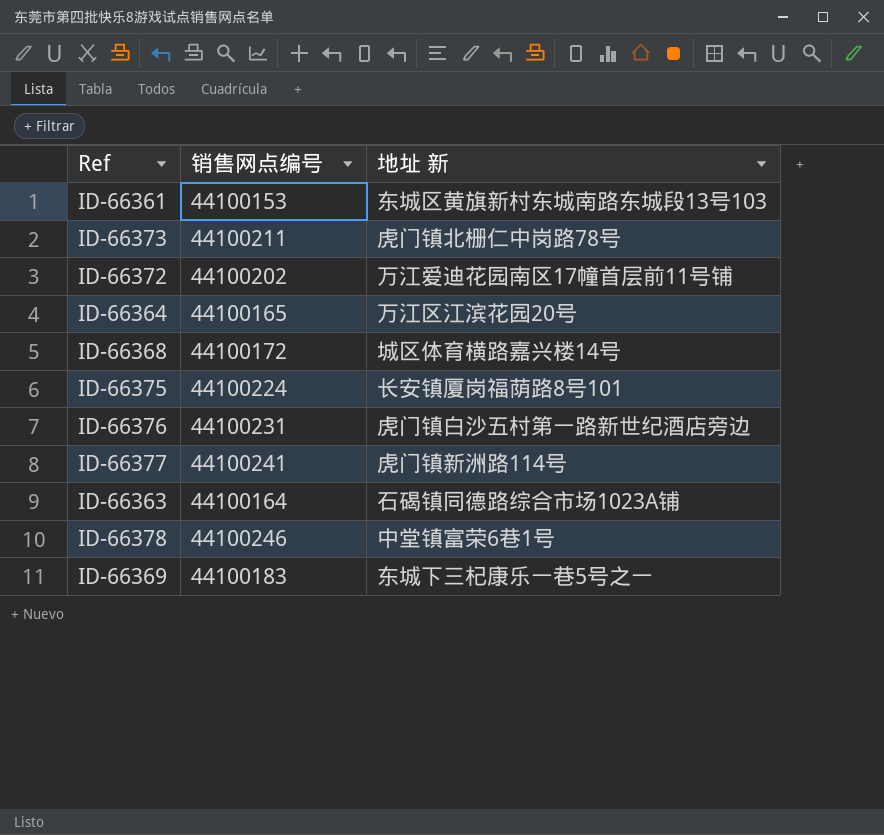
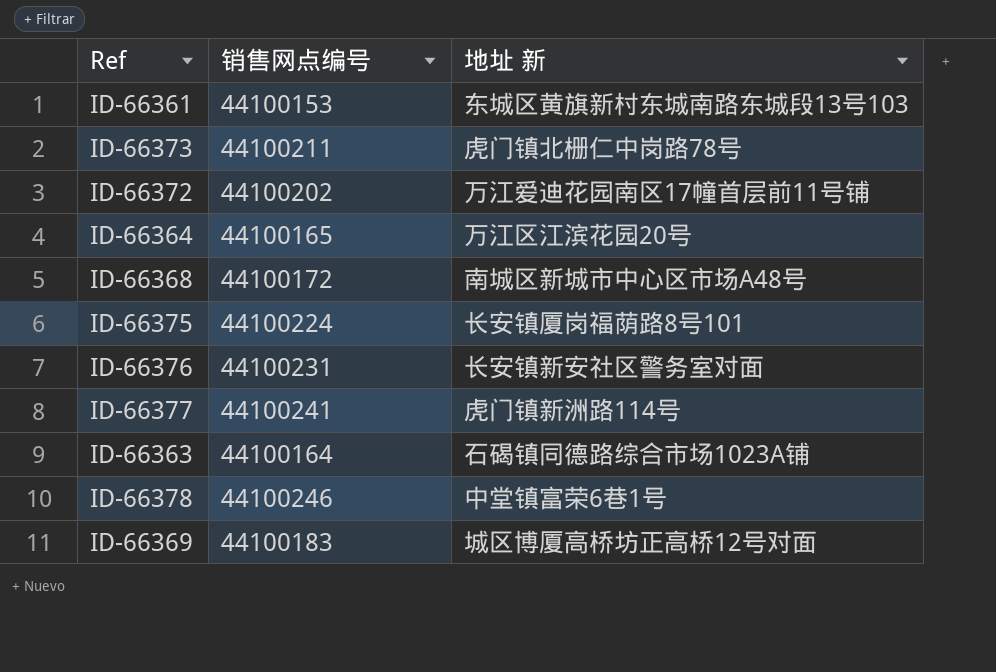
ID-66368 | 地址 新: 城区体育横路嘉兴楼14号 -> 南城区新城市中心区市场A48号
ID-66376 | 地址 新: 虎门镇白沙五村第一路新世纪酒店旁边 -> 长安镇新安社区警务室对面
ID-66369 | 地址 新: 东城下三杞康乐一巷5号之一 -> 城区博厦高桥坊正高桥12号对面

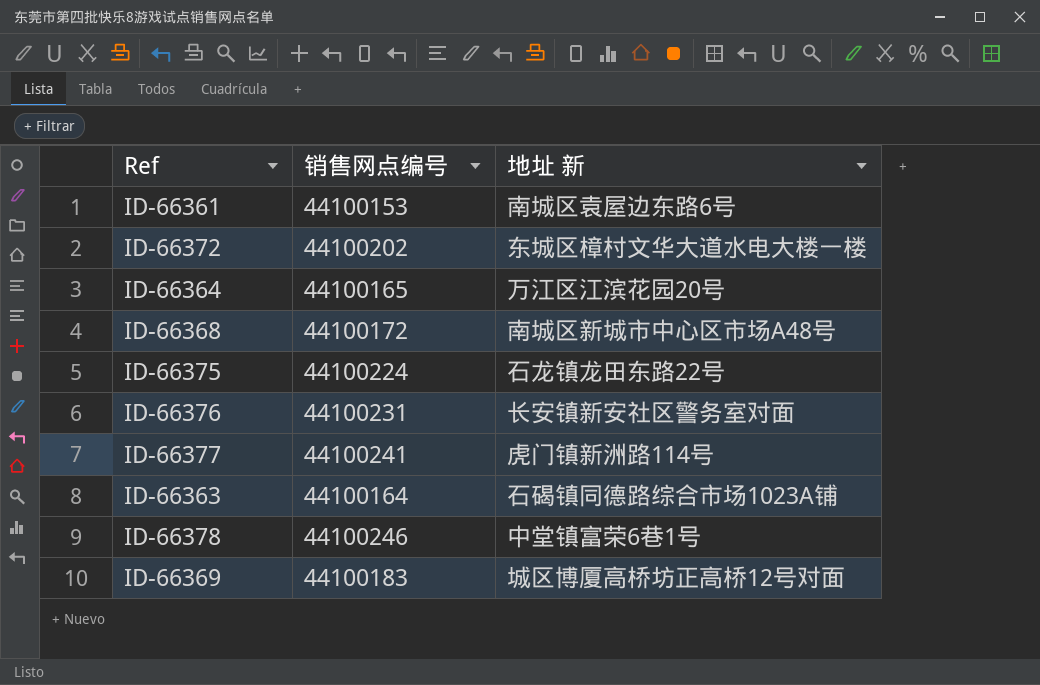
row ID-66373: 44100211 | 虎门镇北栅仁中岗路78号 -> none
ID-66361 | 地址 新: 东城区黄旗新村东城南路东城段13号103 -> 南城区袁屋边东路6号
ID-66372 | 地址 新: 万江爱迪花园南区17幢首层前11号铺 -> 东城区樟村文华大道水电大楼一楼
ID-66375 | 地址 新: 长安镇厦岗福荫路8号101 -> 石龙镇龙田东路22号

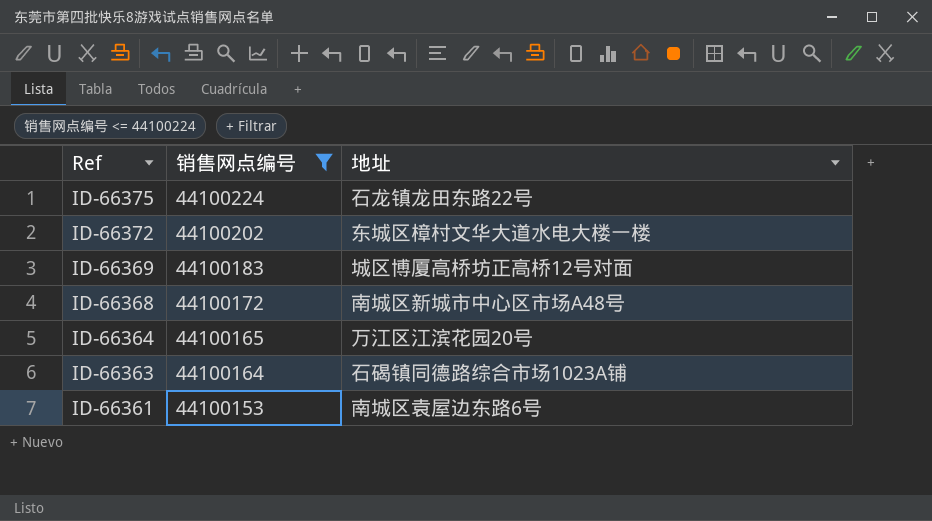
filter: none -> 销售网点编号 <= 44100224
row order: none -> Ref descending
column name: 地址 新 -> 地址

